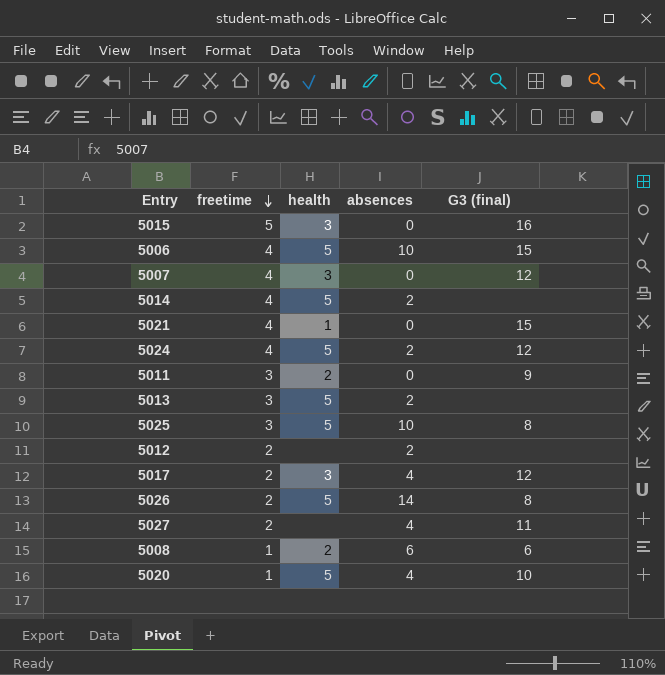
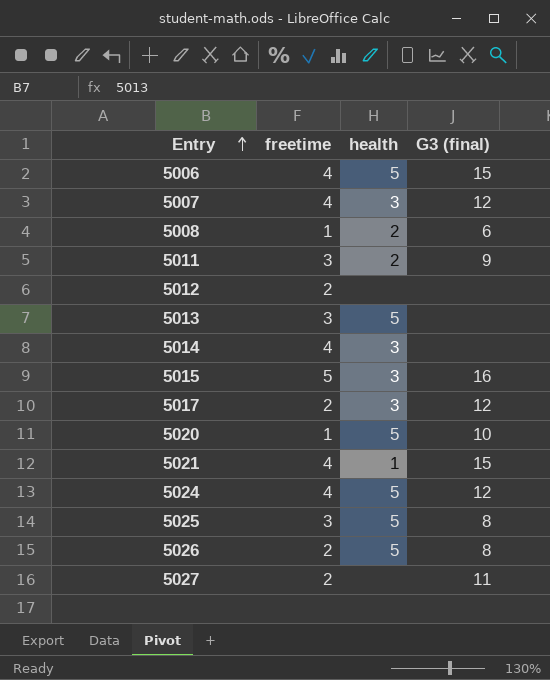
row order: freetime descending -> Entry ascending
column absences | position: 4 -> none
5014 | health: 5 -> 3

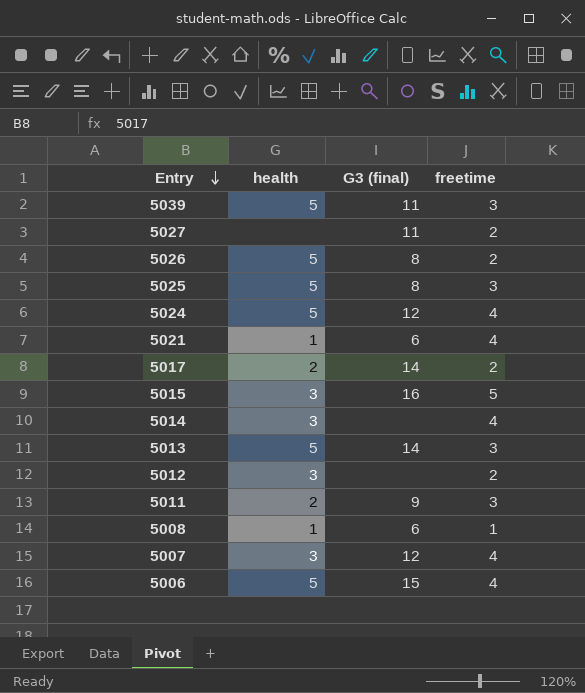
row order: Entry ascending -> Entry descending
column freetime | position: 2 -> 4
row 5020: 1 | 5 | 10 -> none
row 5039: none -> 5 | 11 | 3
5021 | G3 (final): 15 -> 6
5017 | health: 3 -> 2
5017 | G3 (final): 12 -> 14
5013 | G3 (final): none -> 14
5012 | health: none -> 3
5008 | health: 2 -> 1

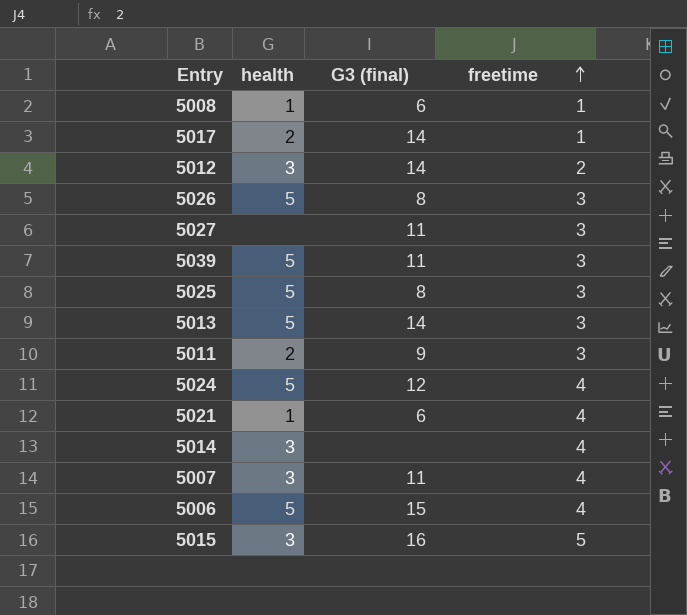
row order: Entry descending -> freetime ascending
5017 | freetime: 2 -> 1
5012 | G3 (final): none -> 14
5026 | freetime: 2 -> 3
5027 | freetime: 2 -> 3
5007 | G3 (final): 12 -> 11

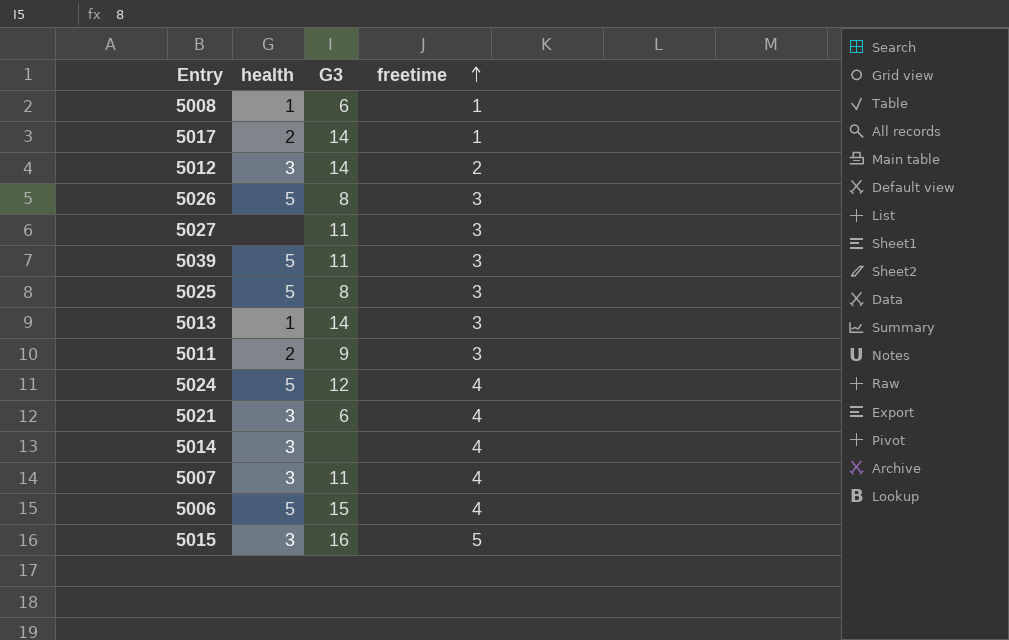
column name: G3 (final) -> G3
5013 | health: 5 -> 1
5021 | health: 1 -> 3

